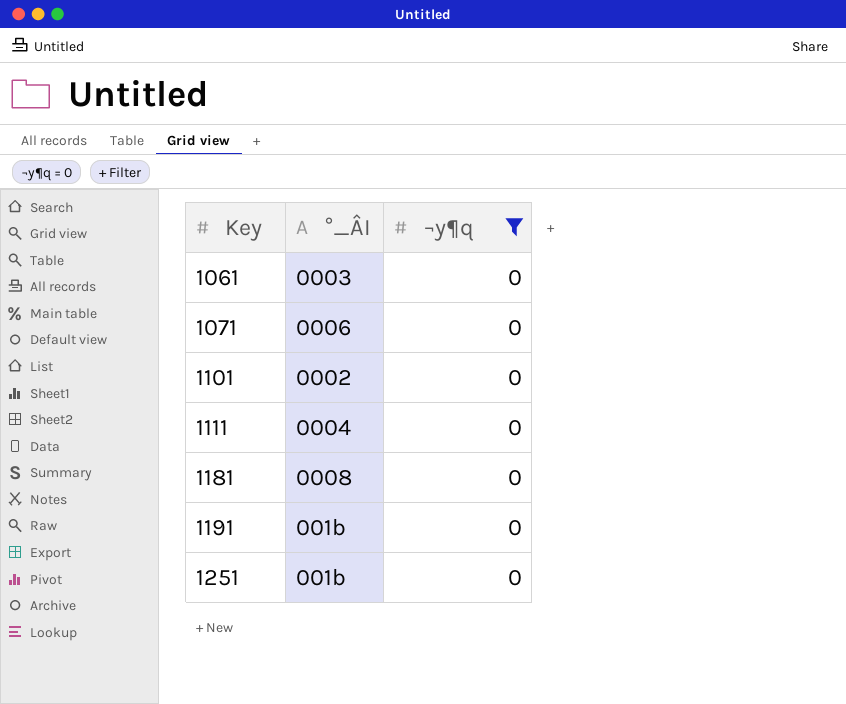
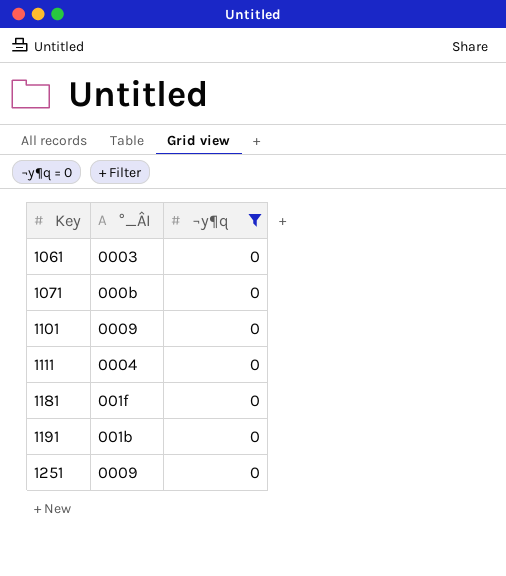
1071 | °_ÂI: 0006 -> 000b
1101 | °_ÂI: 0002 -> 0009
1181 | °_ÂI: 0008 -> 001f
1251 | °_ÂI: 001b -> 0009

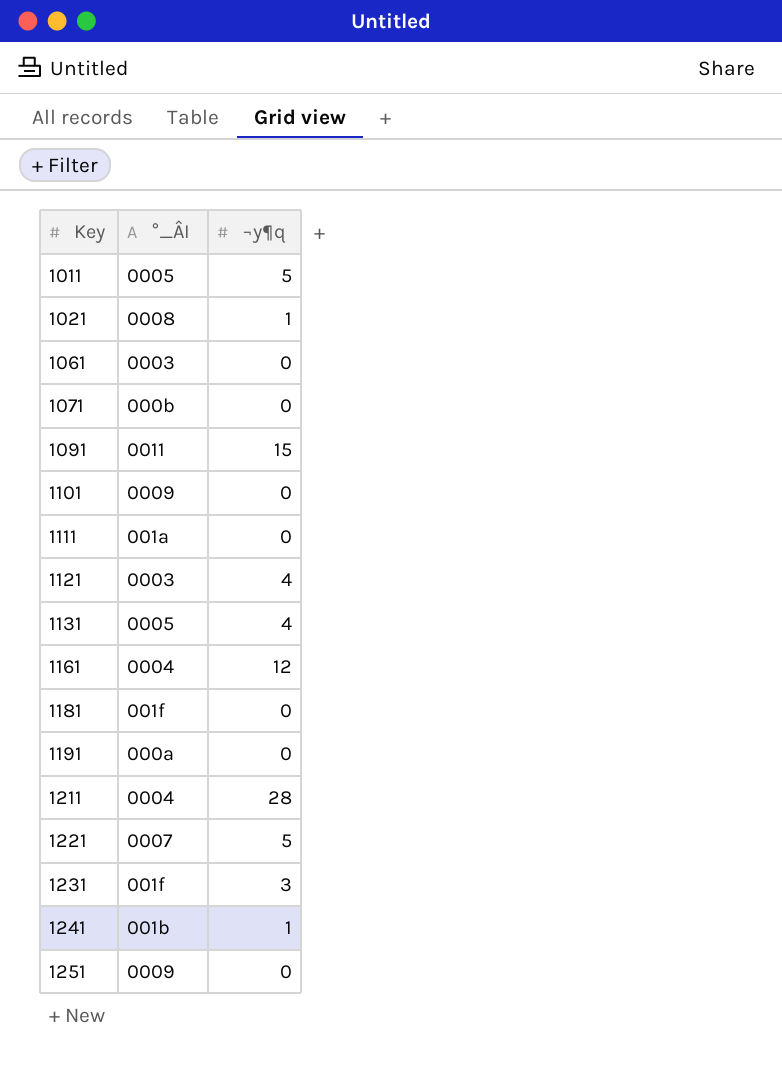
filter: ¬y¶q = 0 -> none
1111 | °_ÂI: 0004 -> 001a
1191 | °_ÂI: 001b -> 000a

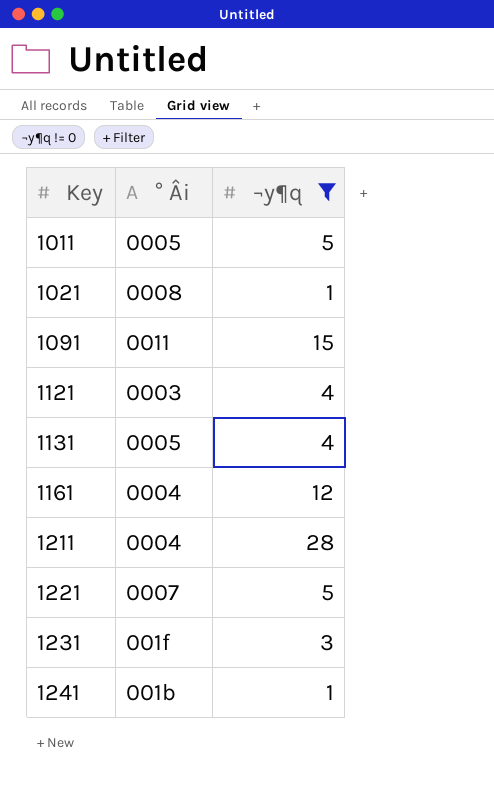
filter: none -> ¬y¶q != 0
column name: °_ÂI -> ° Âi

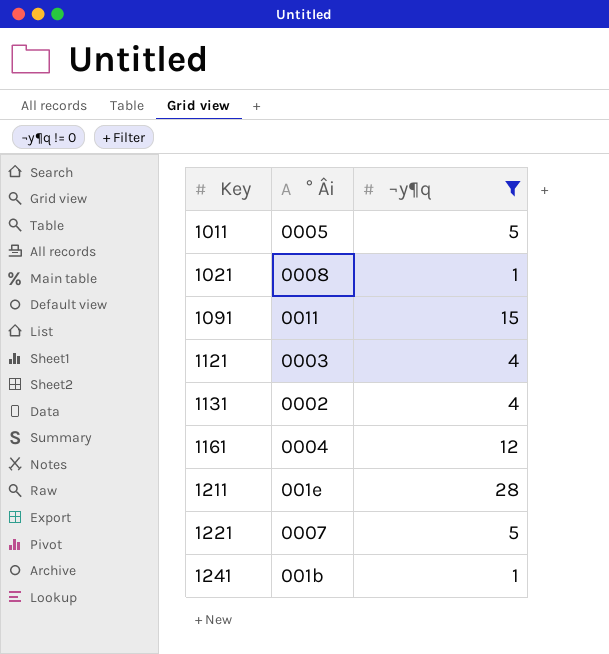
row 1231: 001f | 3 -> none
1131 | ° Âi: 0005 -> 0002
1211 | ° Âi: 0004 -> 001e

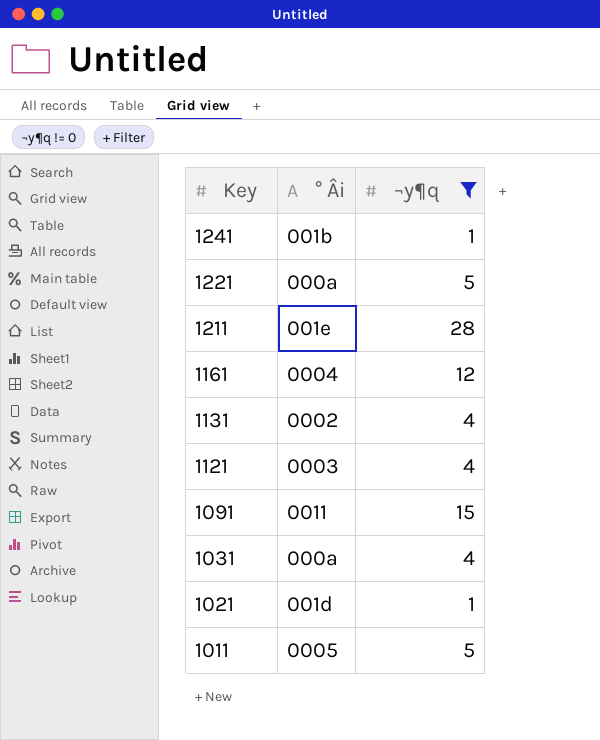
row order: Key ascending -> Key descending
1221 | ° Âi: 0007 -> 000a
row 1031: none -> 000a | 4
1021 | ° Âi: 0008 -> 001d

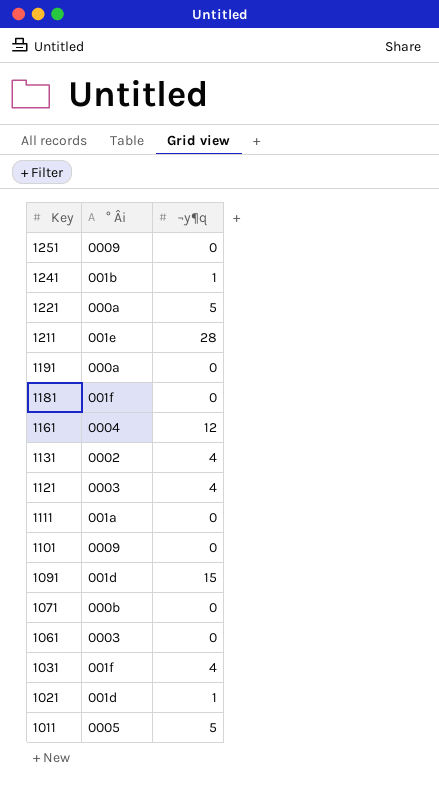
filter: ¬y¶q != 0 -> none
1091 | ° Âi: 0011 -> 001d
1031 | ° Âi: 000a -> 001f

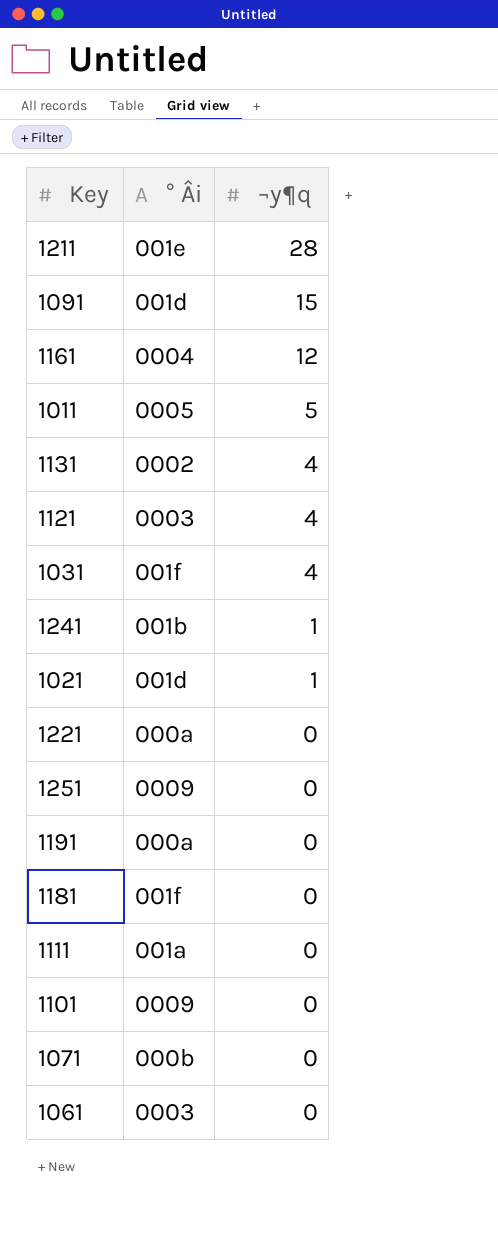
row order: Key descending -> ¬y¶q descending
1221 | ¬y¶q: 5 -> 0

